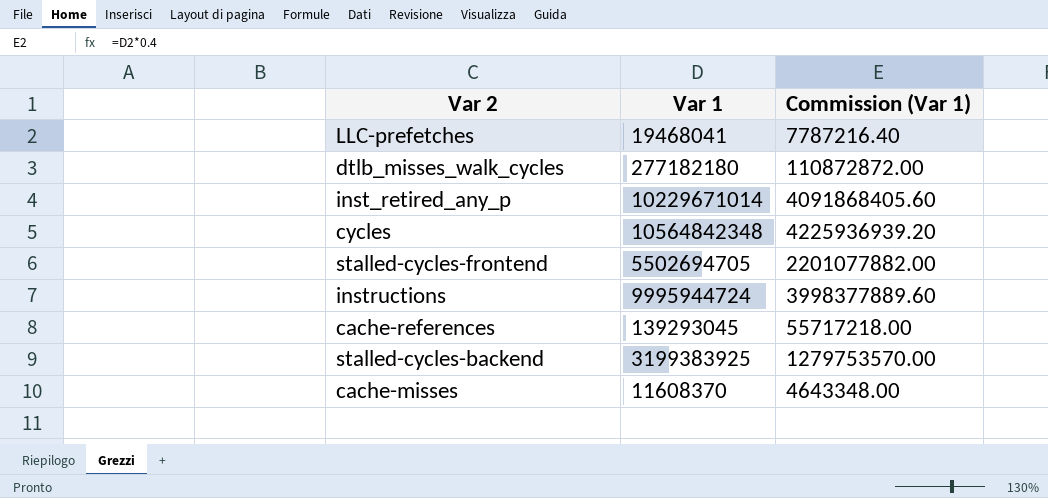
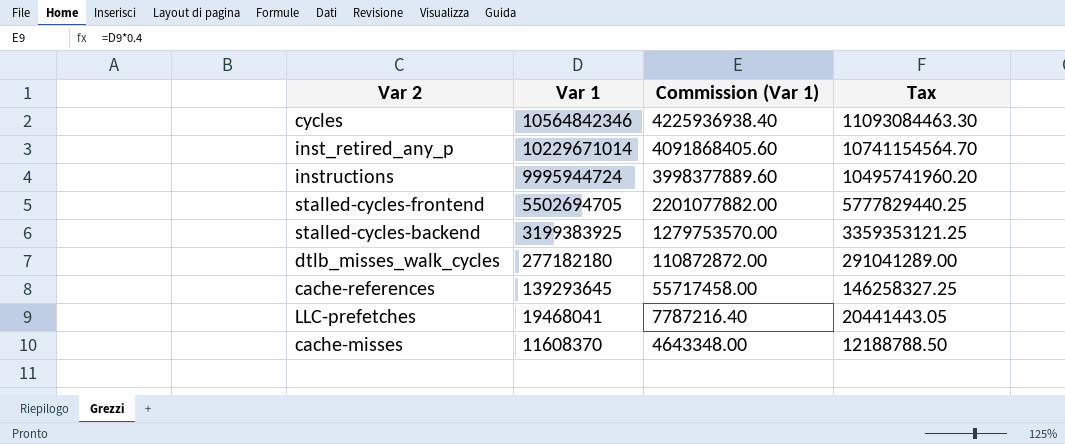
row order: none -> Var 1 descending
column Tax | formula: none -> [Var 1] * 1.05
cycles | Var 1: 10564842348 -> 10564842346
cycles | Commission (Var 1): 4225936939.20 -> 4225936938.40
cache-references | Var 1: 139293045 -> 139293645
cache-references | Commission (Var 1): 55717218.00 -> 55717458.00

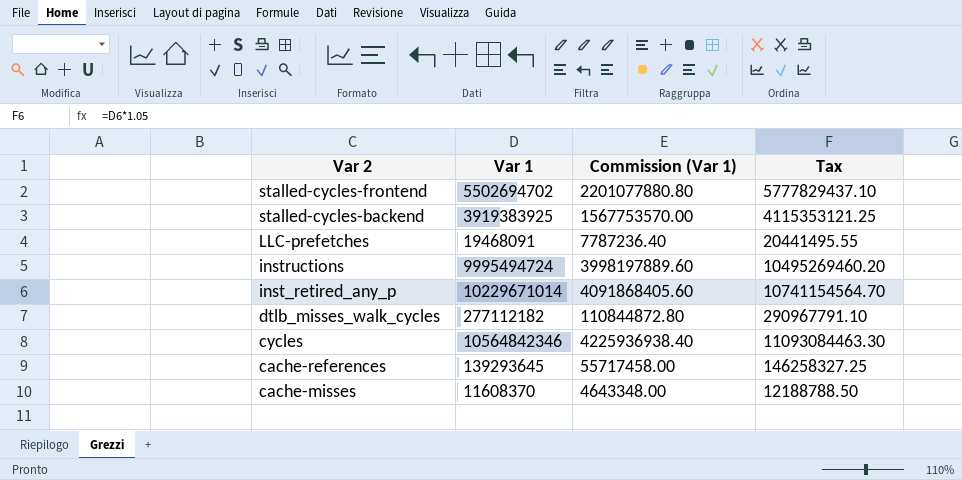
row order: Var 1 descending -> Var 2 descending
stalled-cycles-frontend | Var 1: 5502694705 -> 5502694702
stalled-cycles-frontend | Commission (Var 1): 2201077882.00 -> 2201077880.80
stalled-cycles-frontend | Tax: 5777829440.25 -> 5777829437.10
stalled-cycles-backend | Var 1: 3199383925 -> 3919383925
stalled-cycles-backend | Commission (Var 1): 1279753570.00 -> 1567753570.00
stalled-cycles-backend | Tax: 3359353121.25 -> 4115353121.25
LLC-prefetches | Var 1: 19468041 -> 19468091
LLC-prefetches | Commission (Var 1): 7787216.40 -> 7787236.40
LLC-prefetches | Tax: 20441443.05 -> 20441495.55
instructions | Var 1: 9995944724 -> 9995494724
instructions | Commission (Var 1): 3998377889.60 -> 3998197889.60
instructions | Tax: 10495741960.20 -> 10495269460.20
dtlb_misses_walk_cycles | Var 1: 277182180 -> 277112182
dtlb_misses_walk_cycles | Commission (Var 1): 110872872.00 -> 110844872.80
dtlb_misses_walk_cycles | Tax: 291041289.00 -> 290967791.10

